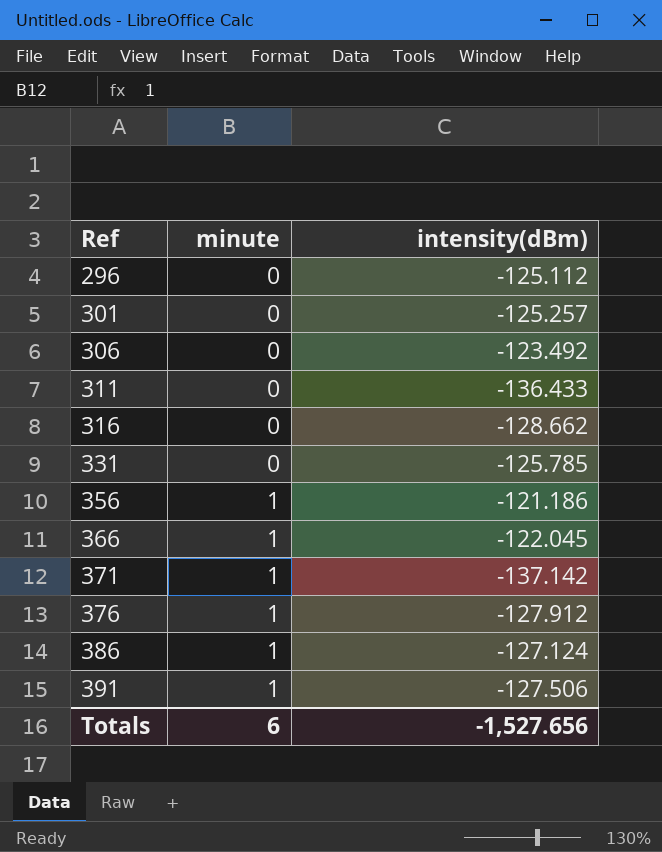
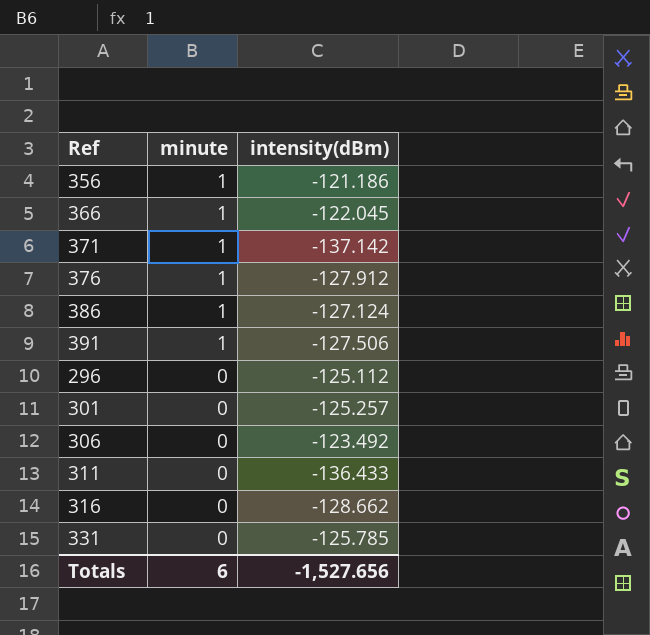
row order: Ref ascending -> minute descending

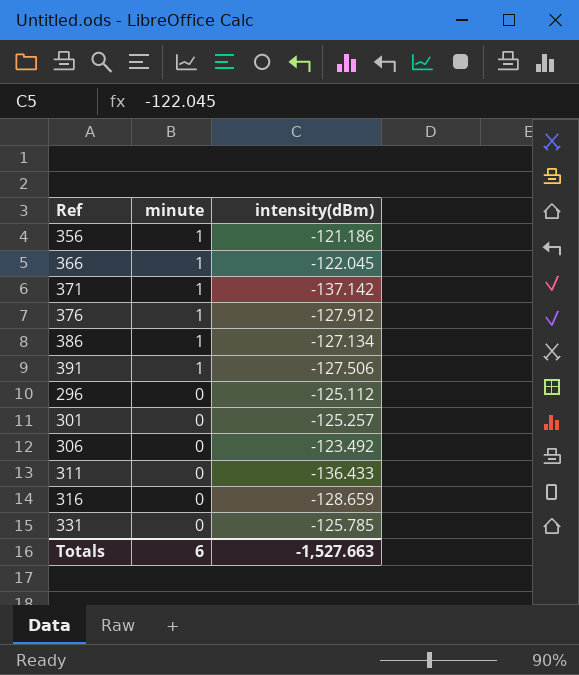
386 | intensity(dBm): -127.124 -> -127.134
316 | intensity(dBm): -128.662 -> -128.659
Totals | intensity(dBm): -1,527.656 -> -1,527.663

